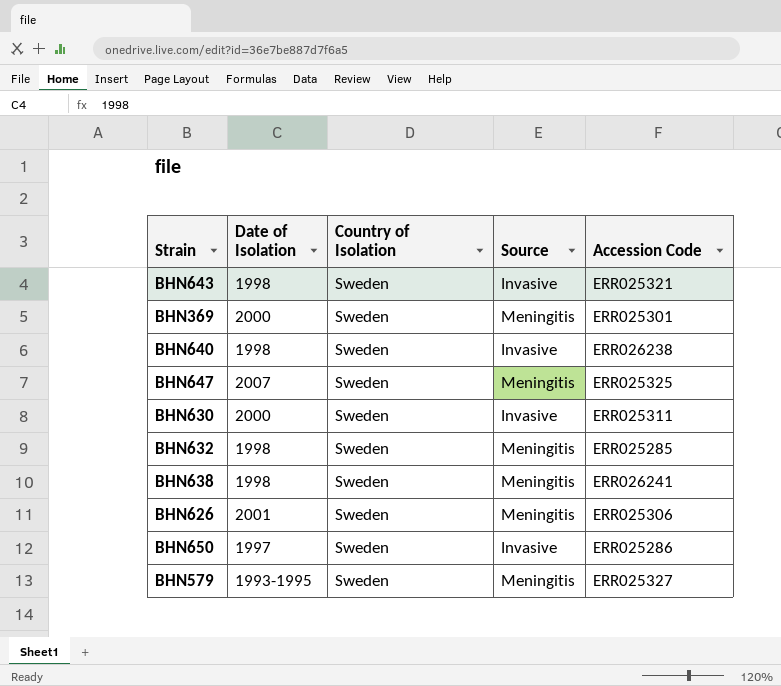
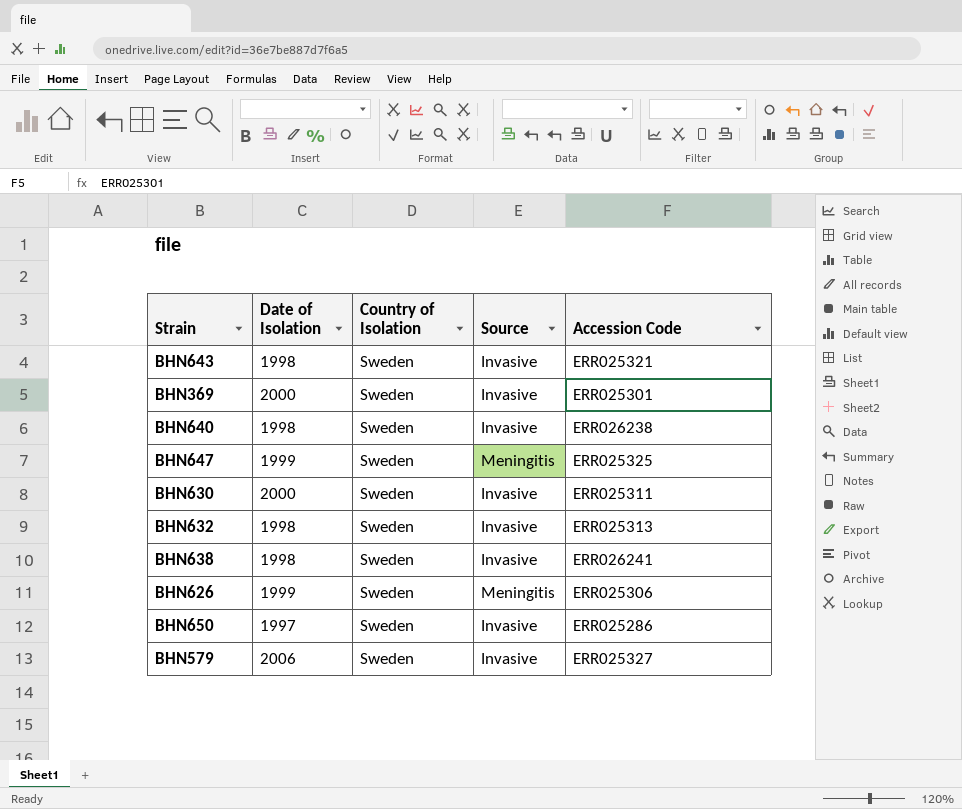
BHN369 | Source: Meningitis -> Invasive
BHN647 | Date of Isolation: 2007 -> 1999
BHN632 | Source: Meningitis -> Invasive
BHN632 | Accession Code: ERR025285 -> ERR025313
BHN638 | Source: Meningitis -> Invasive
BHN626 | Date of Isolation: 2001 -> 1999
BHN579 | Date of Isolation: 1993-1995 -> 2006
BHN579 | Source: Meningitis -> Invasive

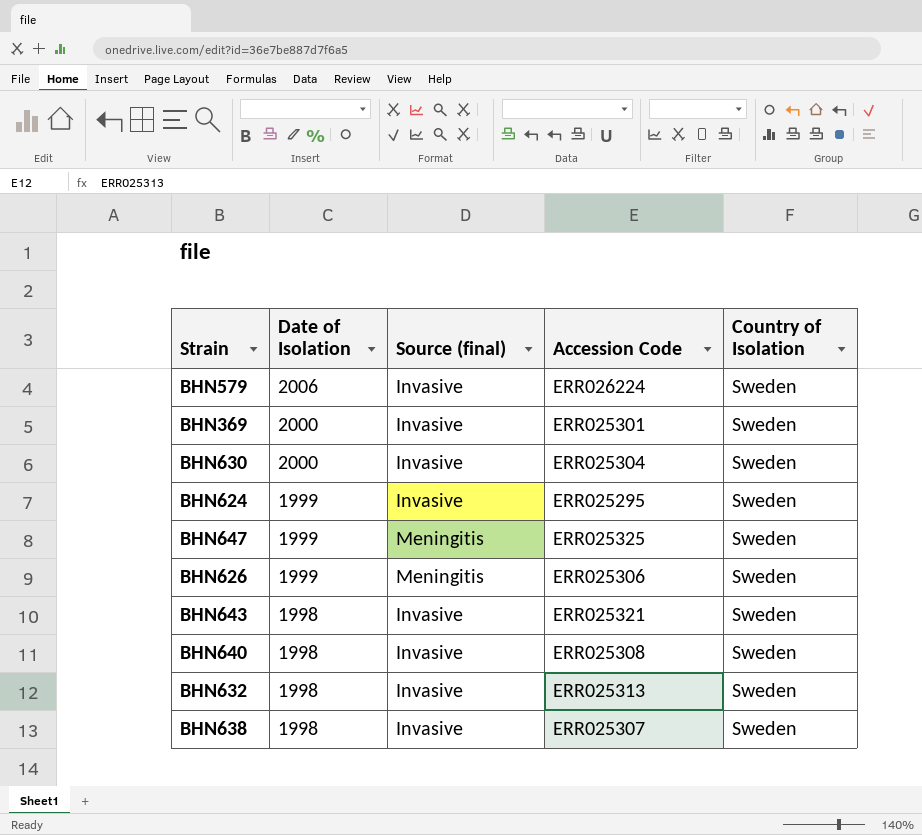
row order: none -> Date of Isolation descending
column name: Source -> Source (final)
column Country of Isolation | position: 3 -> 5
row BHN650: 1997 | Sweden | Invasive | ERR025286 -> none
BHN579 | Accession Code: ERR025327 -> ERR026224
BHN630 | Accession Code: ERR025311 -> ERR025304
row BHN624: none -> 1999 | Invasive | ERR025295 | Sweden
BHN640 | Accession Code: ERR026238 -> ERR025308
BHN638 | Accession Code: ERR026241 -> ERR025307

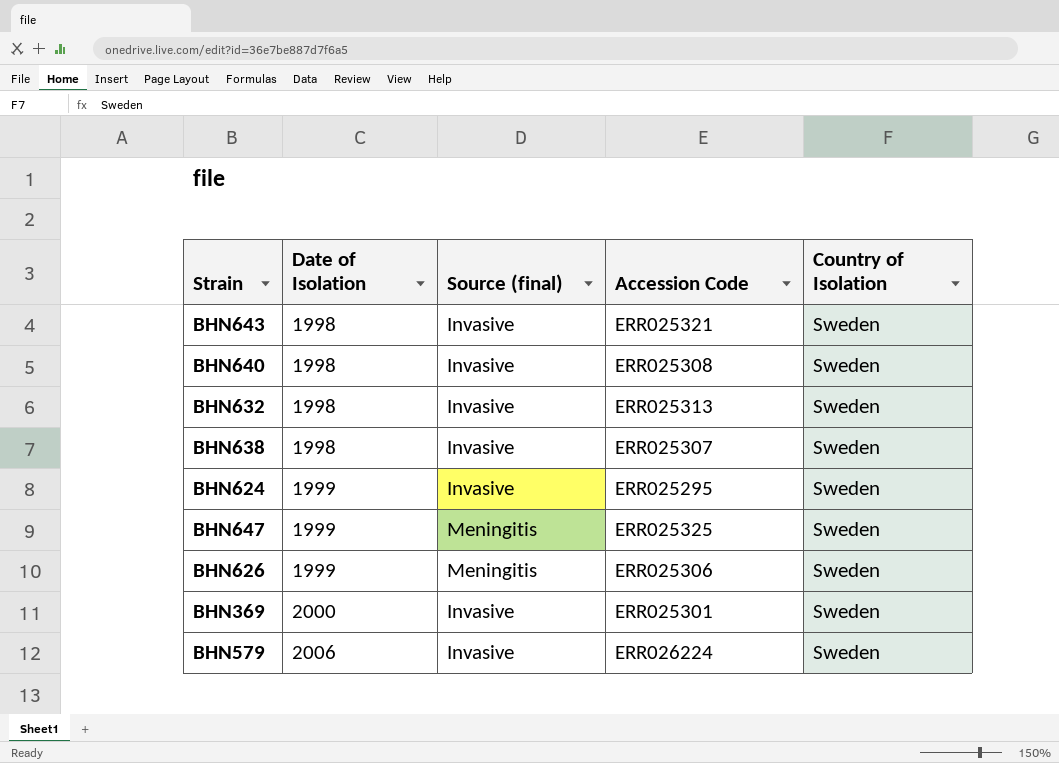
row order: Date of Isolation descending -> Date of Isolation ascending
row BHN630: 2000 | Invasive | ERR025304 | Sweden -> none

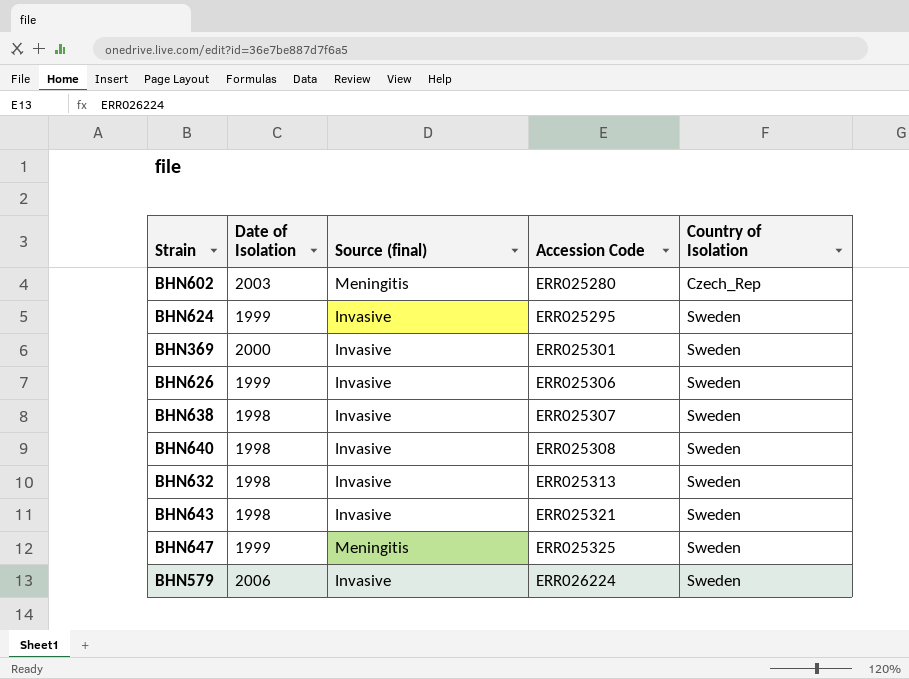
row order: Date of Isolation ascending -> Accession Code ascending
row BHN602: none -> 2003 | Meningitis | ERR025280 | Czech_Rep
BHN626 | Source (final): Meningitis -> Invasive

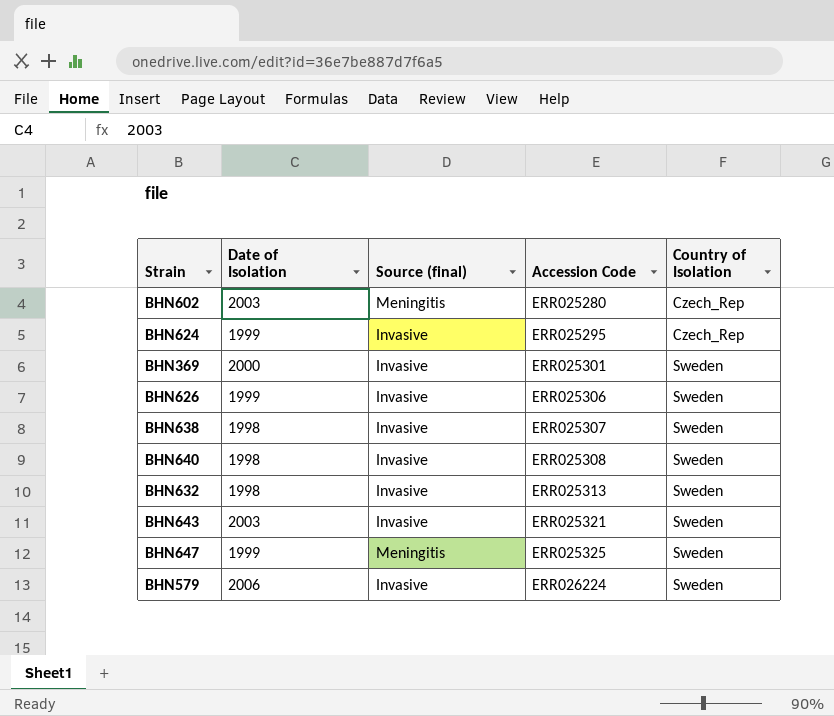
BHN624 | Country of Isolation: Sweden -> Czech_Rep
BHN643 | Date of Isolation: 1998 -> 2003

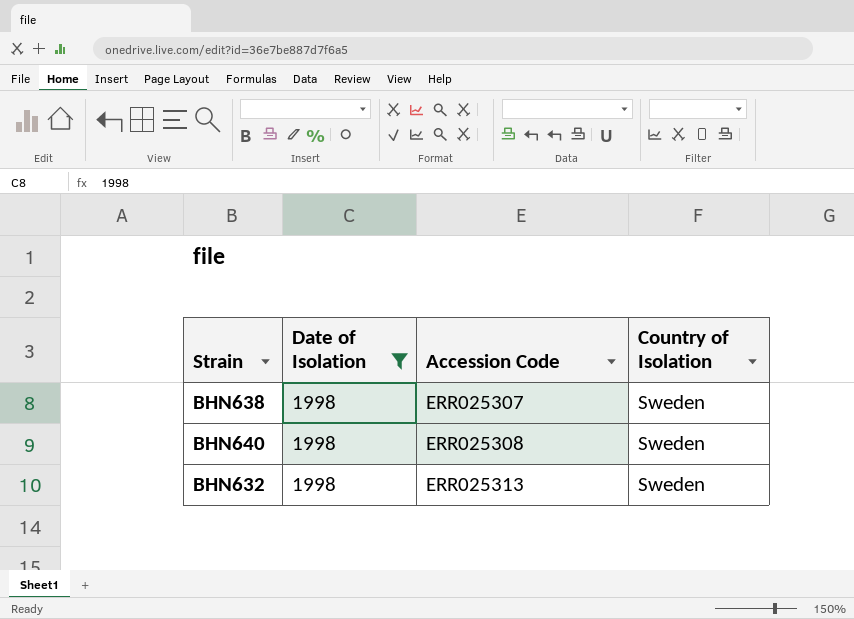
filter: none -> Date of Isolation = 1998
column Source (final) | position: 3 -> none

